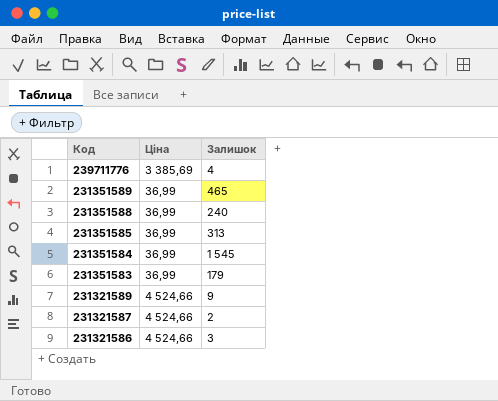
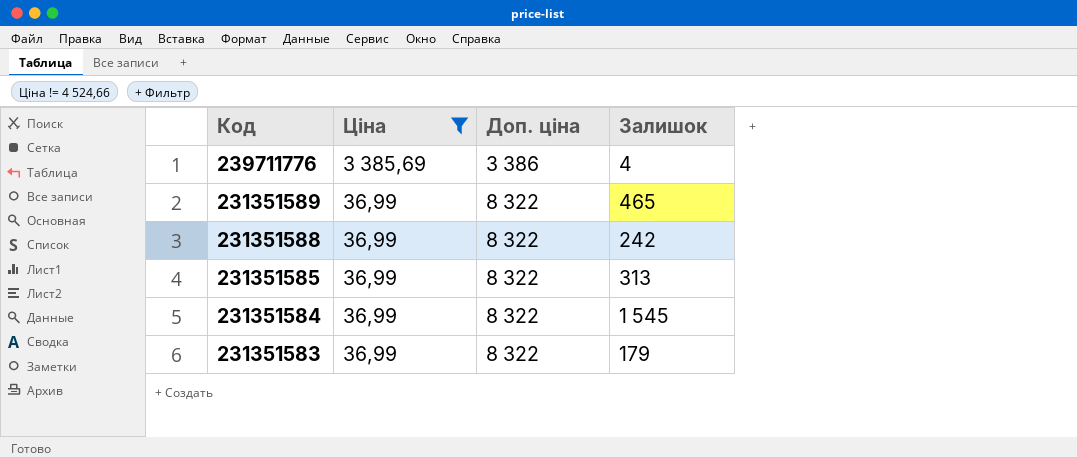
filter: none -> Ціна != 4 524,66
column Доп. ціна | position: none -> 3
231351588 | Залишок: 240 -> 242

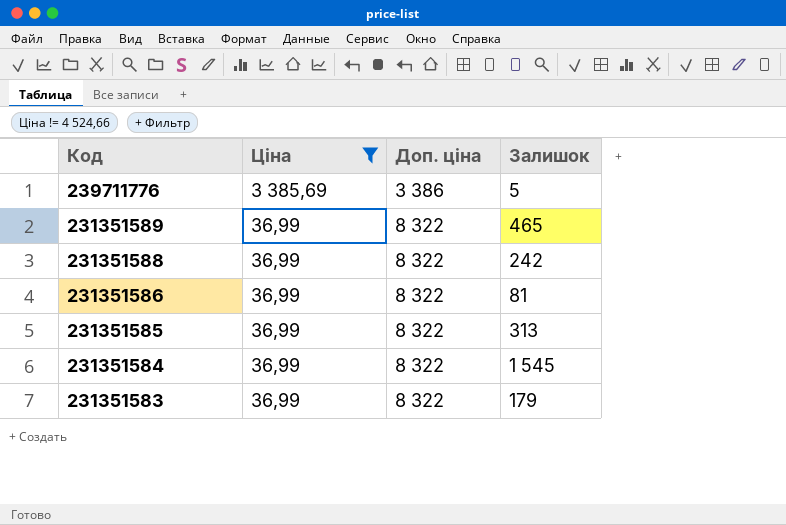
239711776 | Залишок: 4 -> 5
row 231351586: none -> 36,99 | 8 322 | 81

